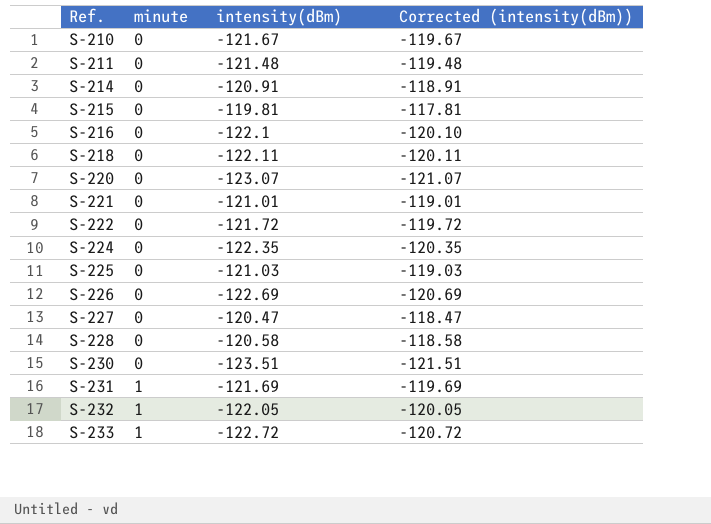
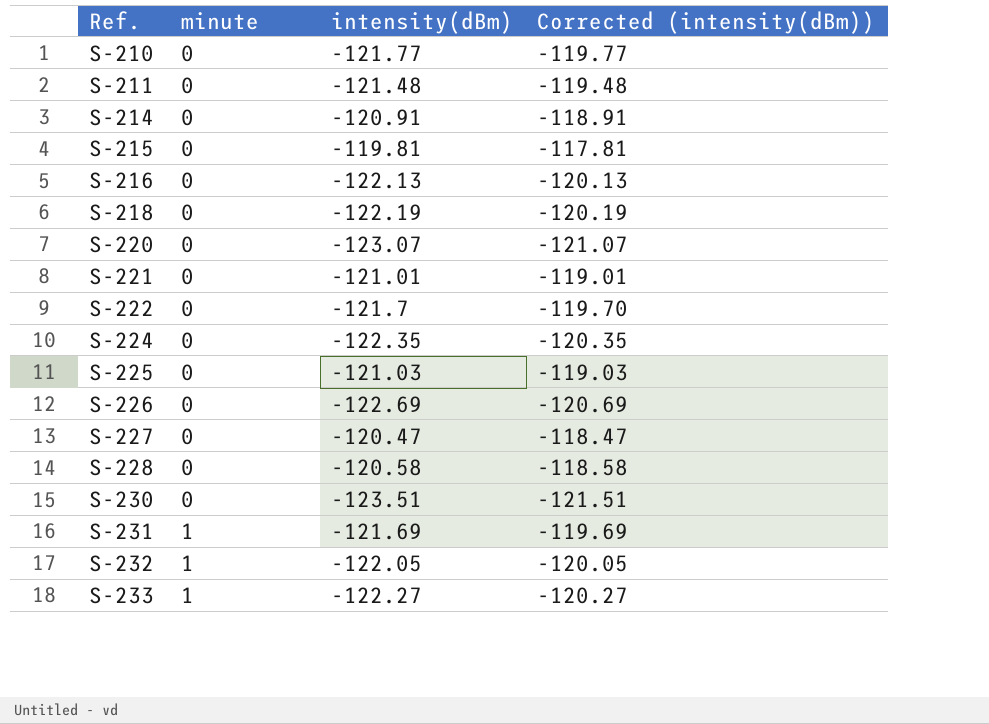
S-210 | intensity(dBm): -121.67 -> -121.77
S-210 | Corrected (intensity(dBm)): -119.67 -> -119.77
S-216 | intensity(dBm): -122.1 -> -122.13
S-216 | Corrected (intensity(dBm)): -120.10 -> -120.13
S-218 | intensity(dBm): -122.11 -> -122.19
S-218 | Corrected (intensity(dBm)): -120.11 -> -120.19
S-222 | intensity(dBm): -121.72 -> -121.7
S-222 | Corrected (intensity(dBm)): -119.72 -> -119.70
S-233 | intensity(dBm): -122.72 -> -122.27
S-233 | Corrected (intensity(dBm)): -120.72 -> -120.27

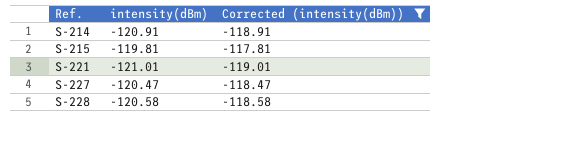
filter: none -> Corrected (intensity(dBm)) >= -119.01
column minute | position: 2 -> none

